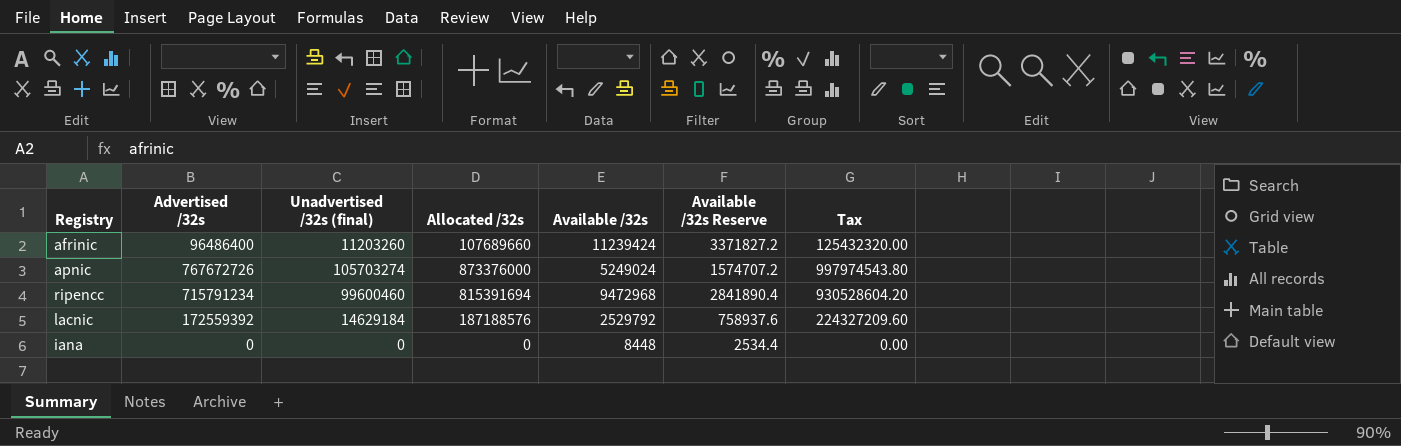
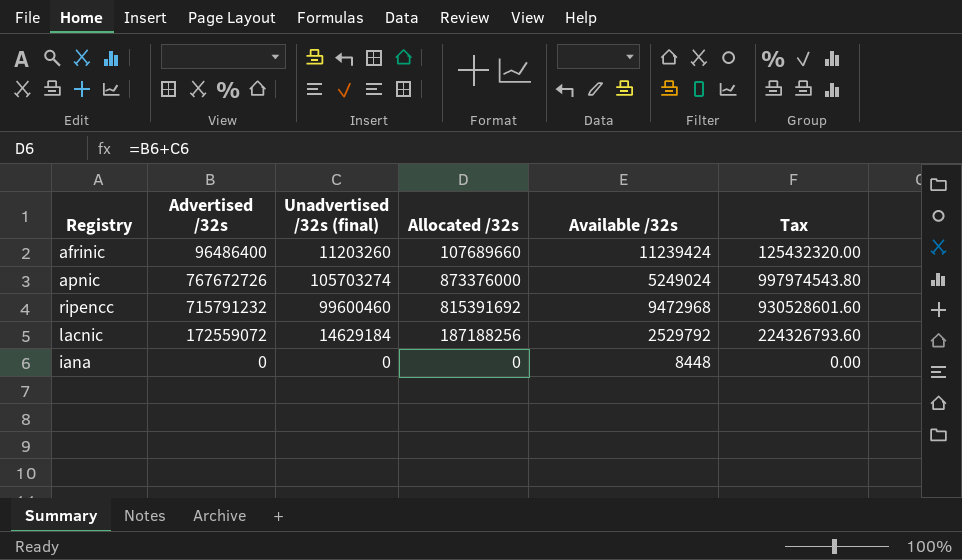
column Available /32s Reserve | formula: [Available /32s] * 0.3 -> none
ripencc | Advertised /32s: 715791234 -> 715791232
ripencc | Allocated /32s: 815391694 -> 815391692
ripencc | Tax: 930528604.20 -> 930528601.60
lacnic | Advertised /32s: 172559392 -> 172559072
lacnic | Allocated /32s: 187188576 -> 187188256
lacnic | Tax: 224327209.60 -> 224326793.60

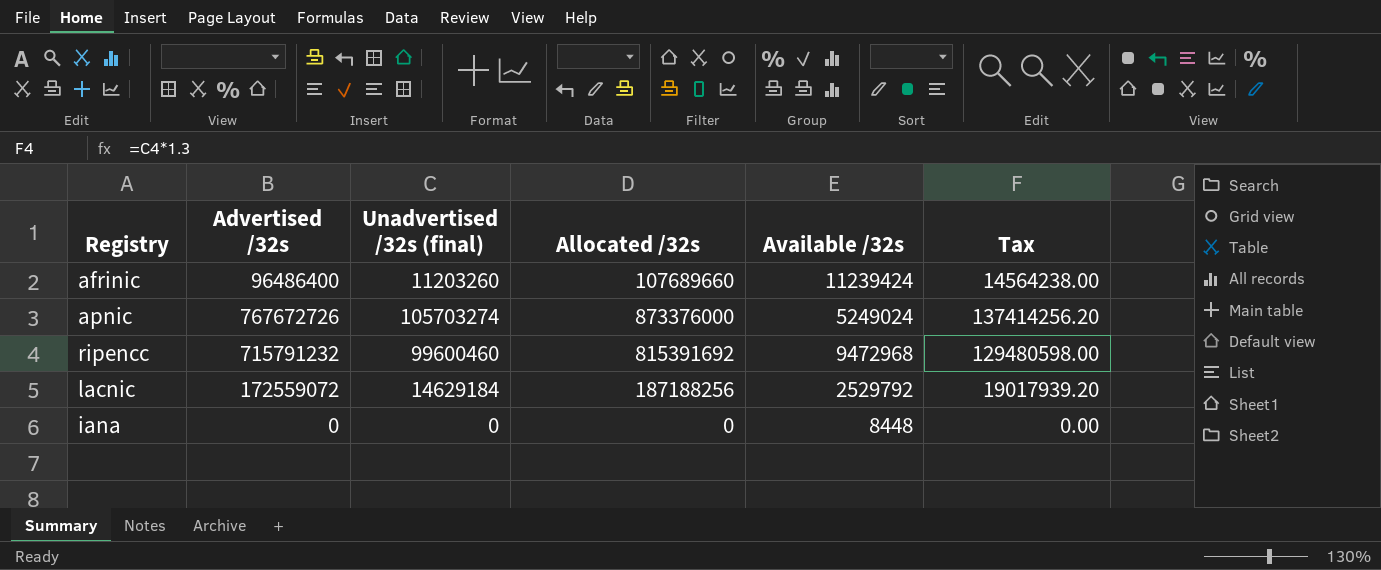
column Tax | formula: [Advertised /32s] * 1.3 -> [Unadvertised /32s (final)] * 1.3

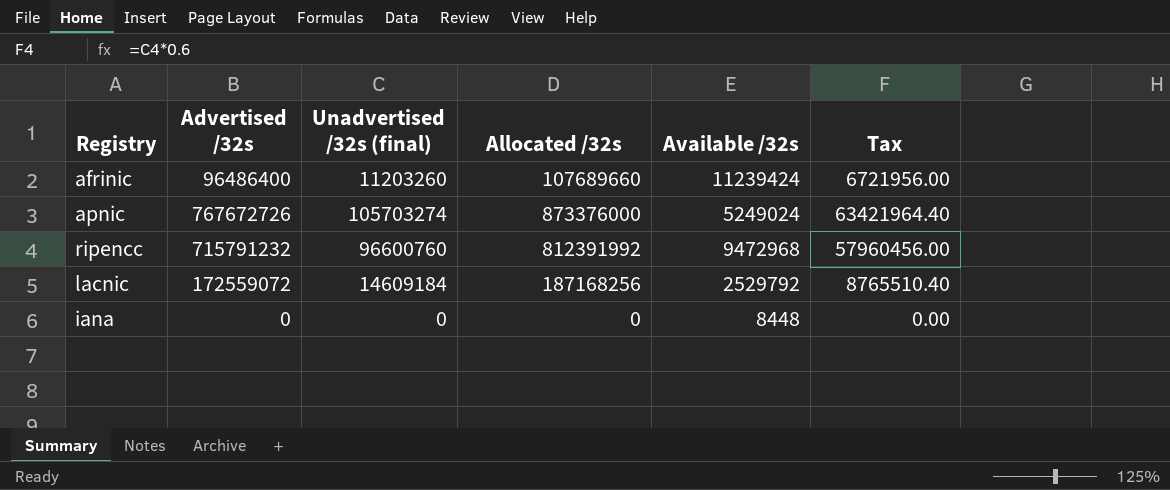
column Tax | formula: [Unadvertised /32s (final)] * 1.3 -> [Unadvertised /32s (final)] * 0.6
ripencc | Unadvertised /32s (final): 99600460 -> 96600760
ripencc | Allocated /32s: 815391692 -> 812391992
lacnic | Unadvertised /32s (final): 14629184 -> 14609184
lacnic | Allocated /32s: 187188256 -> 187168256

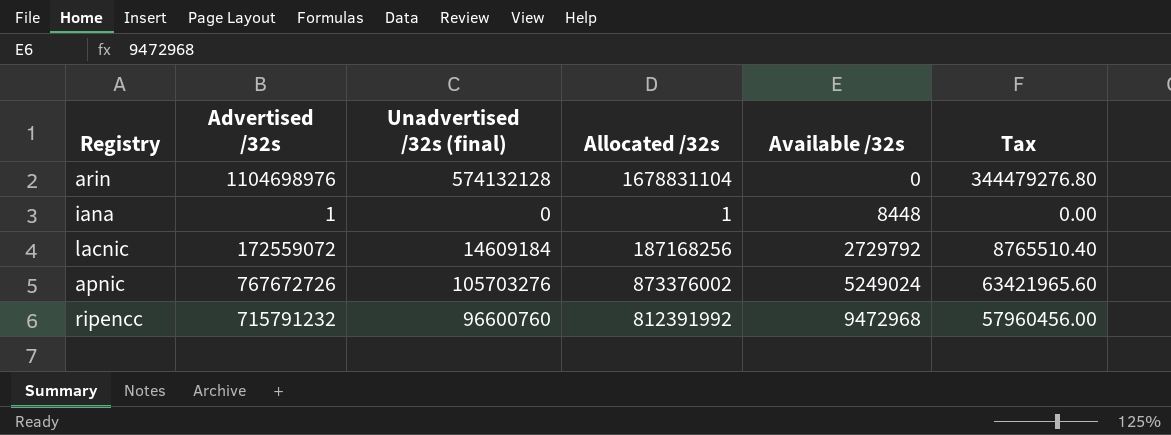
row order: none -> Available /32s ascending
row afrinic: 96486400 | 11203260 | 107689660 | 11239424 | 6721956.00 -> none
row arin: none -> 1104698976 | 574132128 | 1678831104 | 0 | 344479276.80
iana | Advertised /32s: 0 -> 1
iana | Allocated /32s: 0 -> 1
lacnic | Available /32s: 2529792 -> 2729792
apnic | Unadvertised /32s (final): 105703274 -> 105703276
apnic | Allocated /32s: 873376000 -> 873376002
apnic | Tax: 63421964.40 -> 63421965.60

